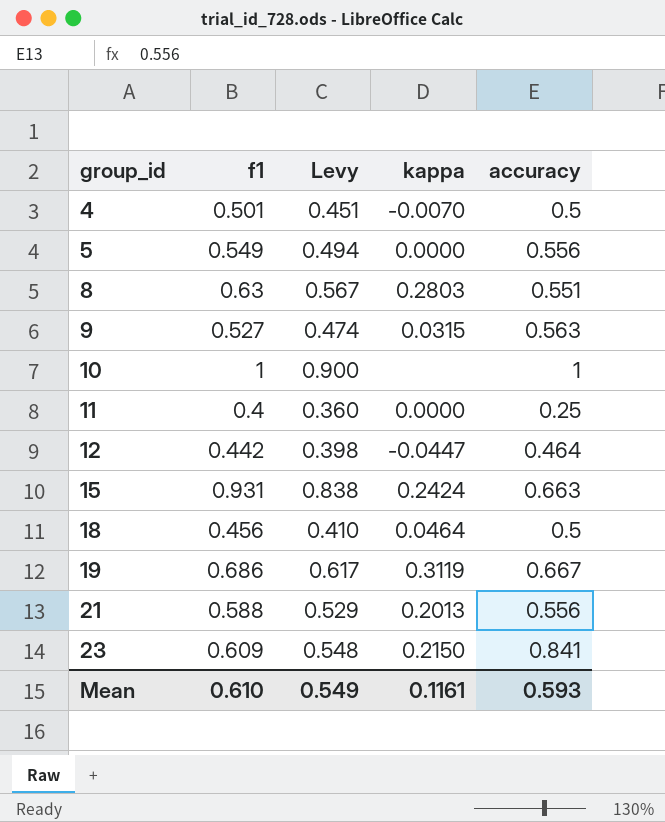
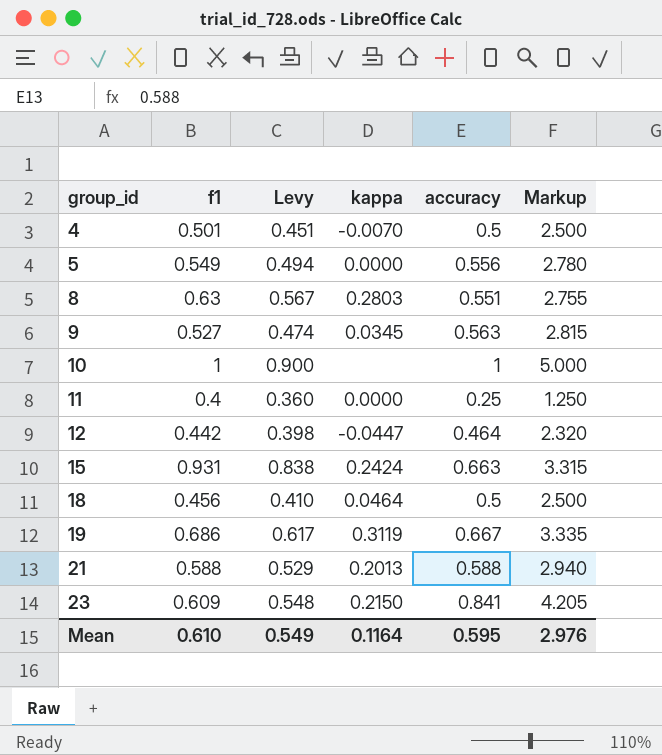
column Markup | formula: none -> [accuracy] * 5
9 | kappa: 0.0315 -> 0.0345
21 | accuracy: 0.556 -> 0.588
Mean | kappa: 0.1161 -> 0.1164
Mean | accuracy: 0.593 -> 0.595

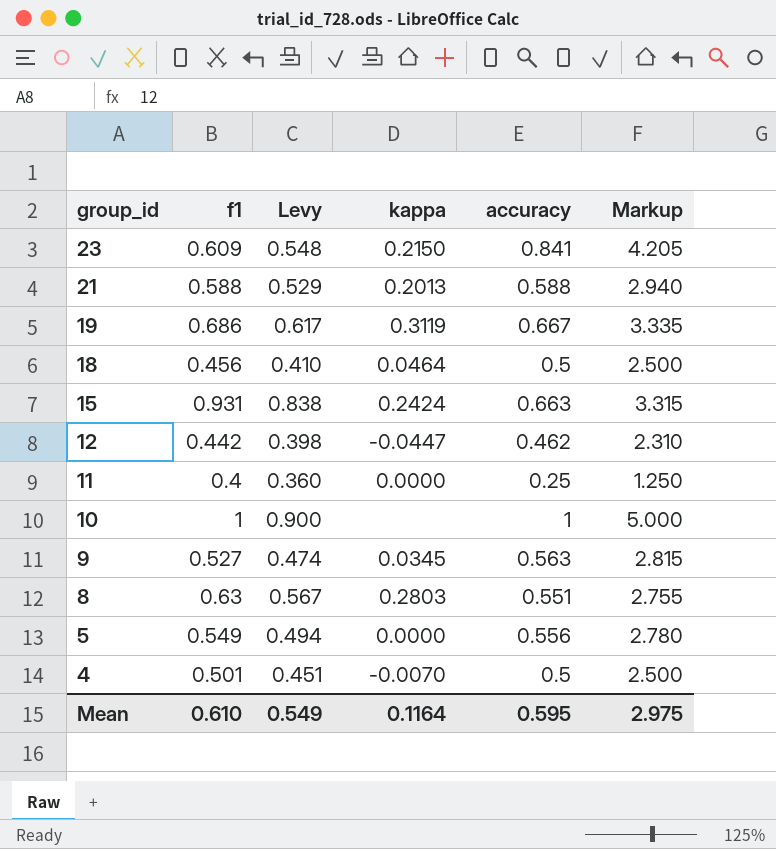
row order: group_id ascending -> group_id descending
12 | accuracy: 0.464 -> 0.462
12 | Markup: 2.320 -> 2.310
Mean | Markup: 2.976 -> 2.975

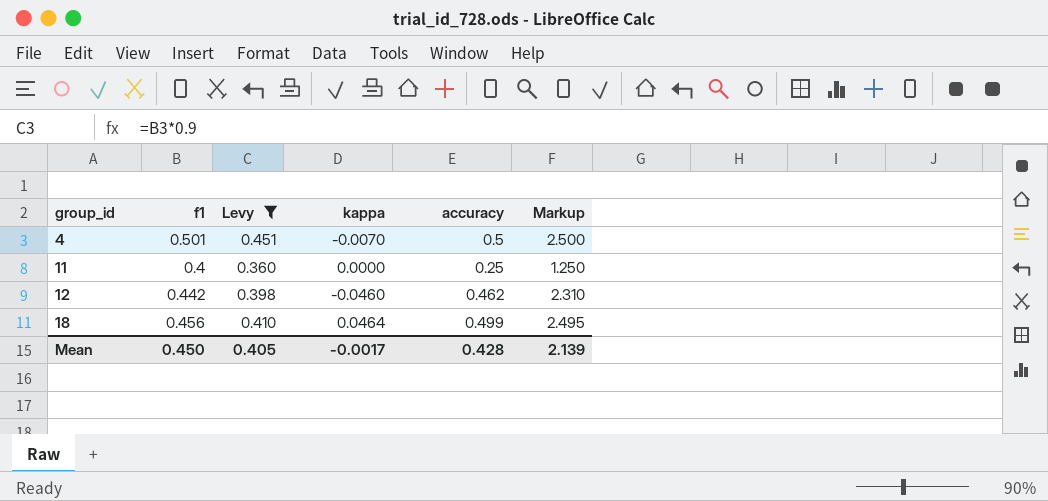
filter: none -> Levy <= 0.451
row order: group_id descending -> group_id ascending
12 | kappa: -0.0447 -> -0.0460
18 | accuracy: 0.5 -> 0.499
18 | Markup: 2.500 -> 2.495
Mean | f1: 0.610 -> 0.450
Mean | Levy: 0.549 -> 0.405
Mean | kappa: 0.1164 -> -0.0017
Mean | accuracy: 0.595 -> 0.428
Mean | Markup: 2.975 -> 2.139

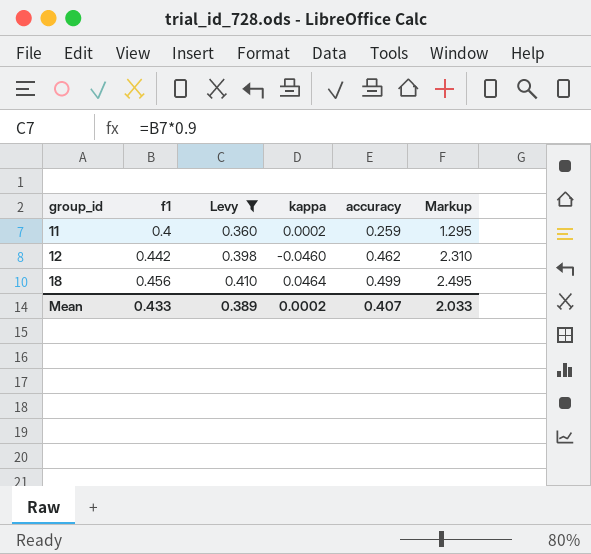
row 4: 0.501 | 0.451 | -0.0070 | 0.5 | 2.500 -> none
11 | kappa: 0.0000 -> 0.0002
11 | accuracy: 0.25 -> 0.259
11 | Markup: 1.250 -> 1.295
Mean | f1: 0.450 -> 0.433
Mean | Levy: 0.405 -> 0.389
Mean | kappa: -0.0017 -> 0.0002
Mean | accuracy: 0.428 -> 0.407
Mean | Markup: 2.139 -> 2.033

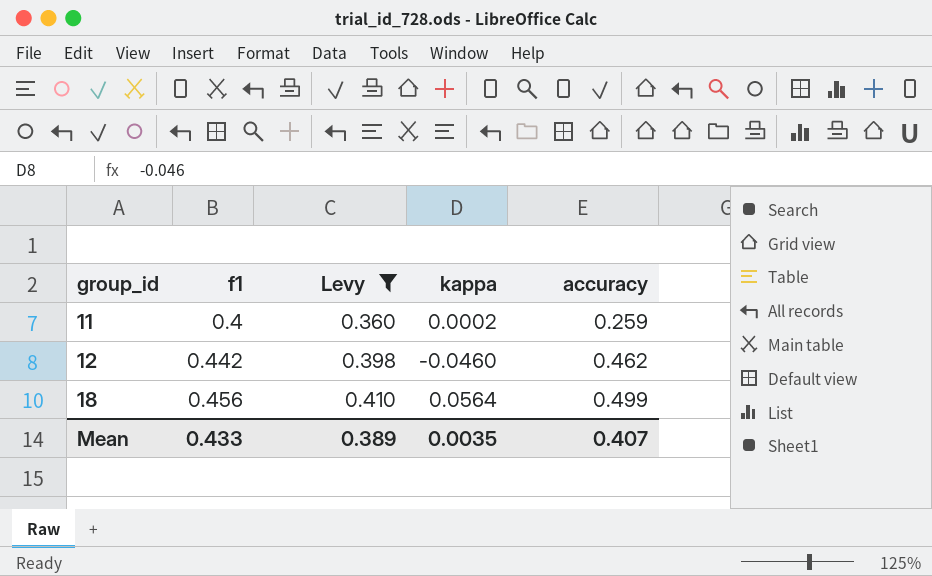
column Markup | formula: [accuracy] * 5 -> none
18 | kappa: 0.0464 -> 0.0564
Mean | kappa: 0.0002 -> 0.0035

